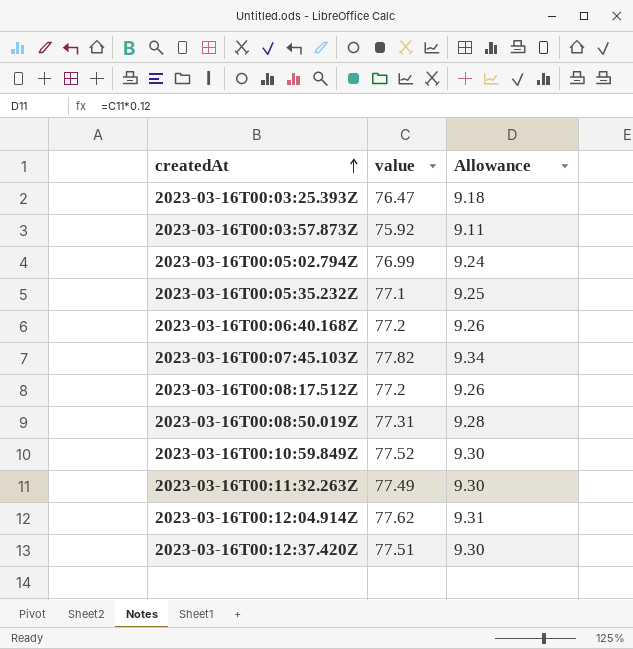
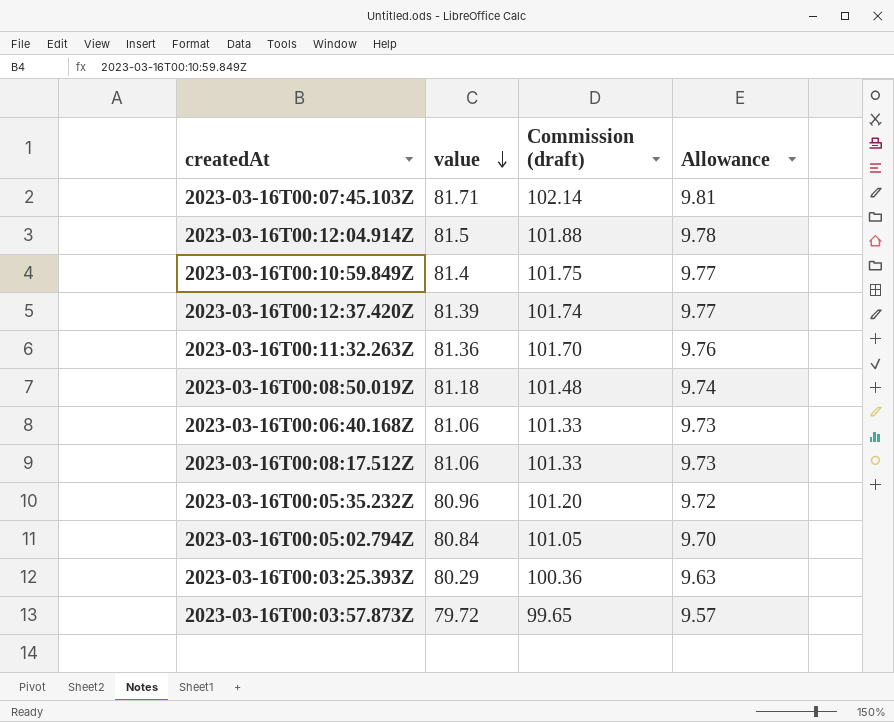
row order: createdAt ascending -> value descending
column Commission (draft) | formula: none -> [value] * 1.25
2023-03-16T00:07:45.103Z | value: 77.82 -> 81.71
2023-03-16T00:07:45.103Z | Allowance: 9.34 -> 9.81
2023-03-16T00:12:04.914Z | value: 77.62 -> 81.5
2023-03-16T00:12:04.914Z | Allowance: 9.31 -> 9.78
2023-03-16T00:10:59.849Z | value: 77.52 -> 81.4
2023-03-16T00:10:59.849Z | Allowance: 9.30 -> 9.77
2023-03-16T00:12:37.420Z | value: 77.51 -> 81.39
2023-03-16T00:12:37.420Z | Allowance: 9.30 -> 9.77
2023-03-16T00:11:32.263Z | value: 77.49 -> 81.36
2023-03-16T00:11:32.263Z | Allowance: 9.30 -> 9.76
2023-03-16T00:08:50.019Z | value: 77.31 -> 81.18
2023-03-16T00:08:50.019Z | Allowance: 9.28 -> 9.74
2023-03-16T00:06:40.168Z | value: 77.2 -> 81.06
2023-03-16T00:06:40.168Z | Allowance: 9.26 -> 9.73
2023-03-16T00:08:17.512Z | value: 77.2 -> 81.06
2023-03-16T00:08:17.512Z | Allowance: 9.26 -> 9.73
2023-03-16T00:05:35.232Z | value: 77.1 -> 80.96
2023-03-16T00:05:35.232Z | Allowance: 9.25 -> 9.72
2023-03-16T00:05:02.794Z | value: 76.99 -> 80.84
2023-03-16T00:05:02.794Z | Allowance: 9.24 -> 9.70
2023-03-16T00:03:25.393Z | value: 76.47 -> 80.29
2023-03-16T00:03:25.393Z | Allowance: 9.18 -> 9.63
2023-03-16T00:03:57.873Z | value: 75.92 -> 79.72
2023-03-16T00:03:57.873Z | Allowance: 9.11 -> 9.57

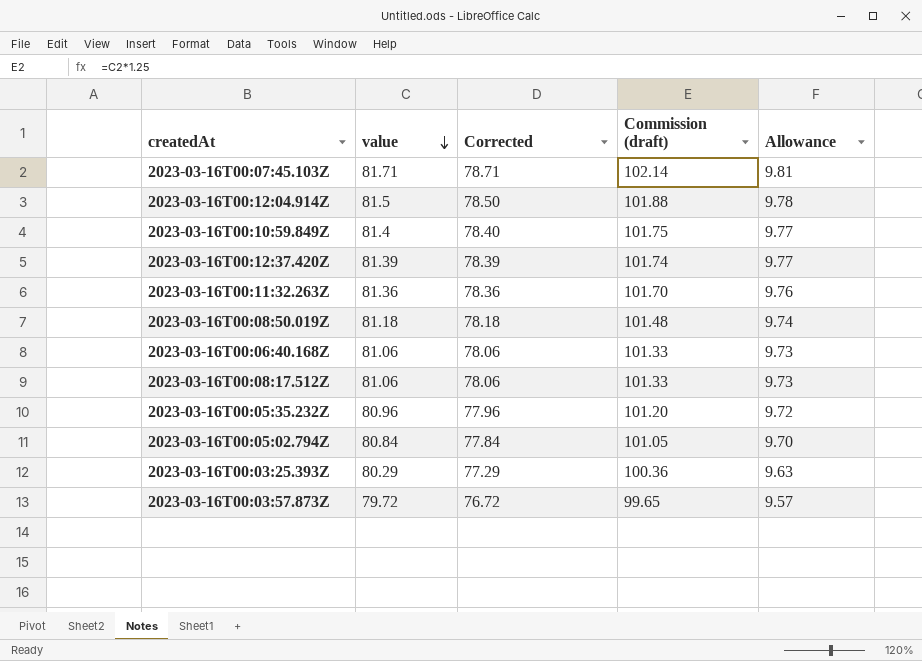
column Corrected | formula: none -> [value] - 3

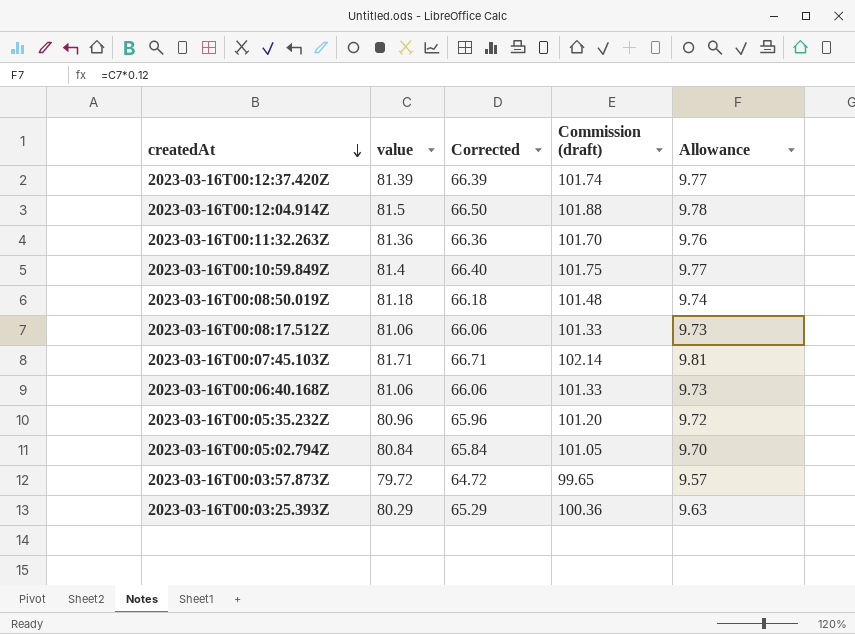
row order: value descending -> createdAt descending
column Corrected | formula: [value] - 3 -> [value] - 15

